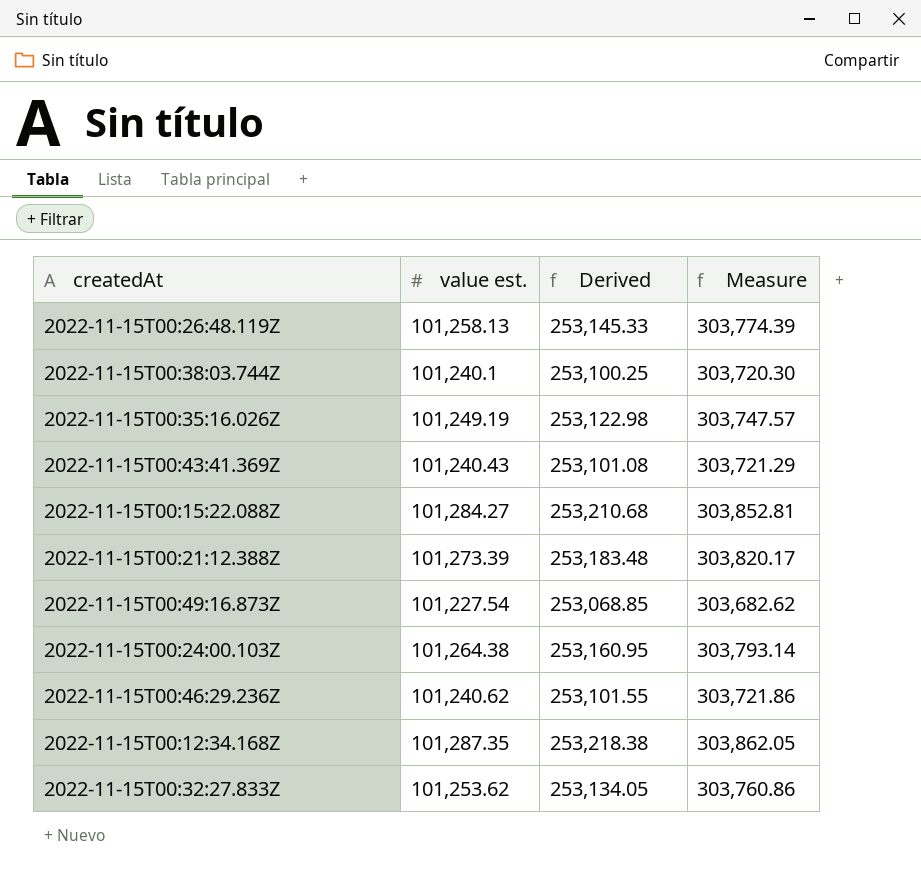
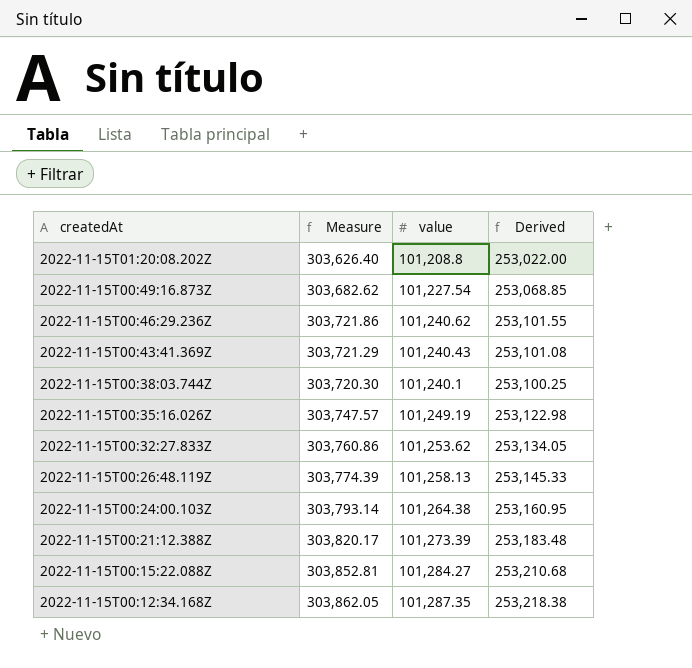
row order: none -> createdAt descending
column Measure | position: 4 -> 2
column name: value est. -> value
row 2022-11-15T01:20:08.202Z: none -> 303,626.40 | 101,208.8 | 253,022.00

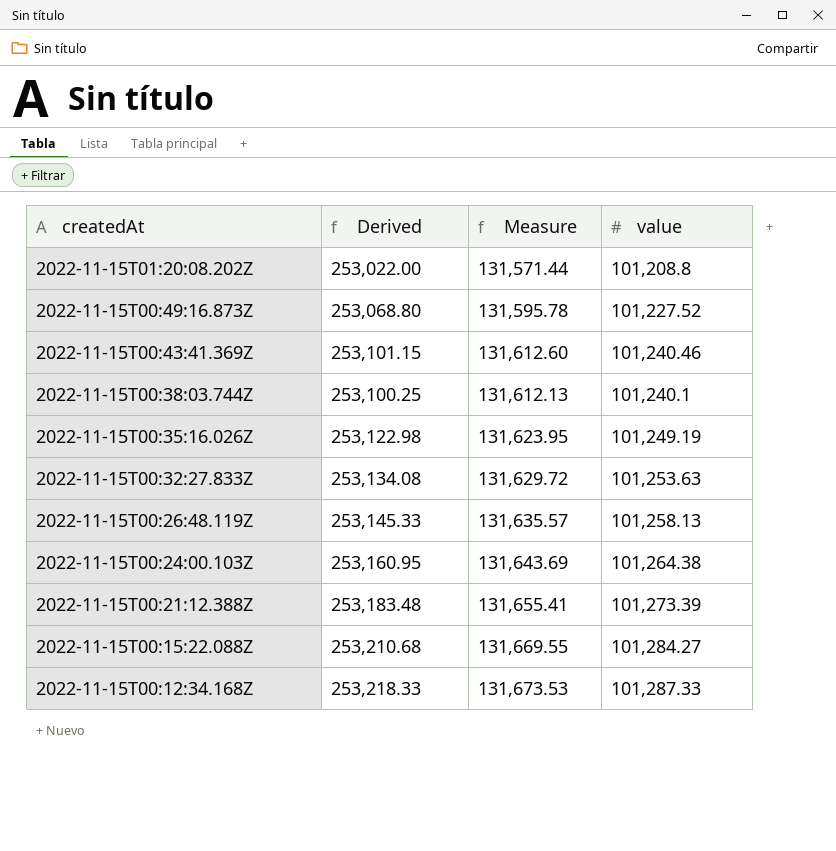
column Derived | position: 4 -> 2
column Measure | formula: [value] * 3 -> [value] * 1.3
row 2022-11-15T00:46:29.236Z: 303,721.86 | 101,240.62 | 253,101.55 -> none
2022-11-15T00:49:16.873Z | Derived: 253,068.85 -> 253,068.80
2022-11-15T00:49:16.873Z | value: 101,227.54 -> 101,227.52
2022-11-15T00:43:41.369Z | Derived: 253,101.08 -> 253,101.15
2022-11-15T00:43:41.369Z | value: 101,240.43 -> 101,240.46
2022-11-15T00:32:27.833Z | Derived: 253,134.05 -> 253,134.08
2022-11-15T00:32:27.833Z | value: 101,253.62 -> 101,253.63
2022-11-15T00:12:34.168Z | Derived: 253,218.38 -> 253,218.33
2022-11-15T00:12:34.168Z | value: 101,287.35 -> 101,287.33

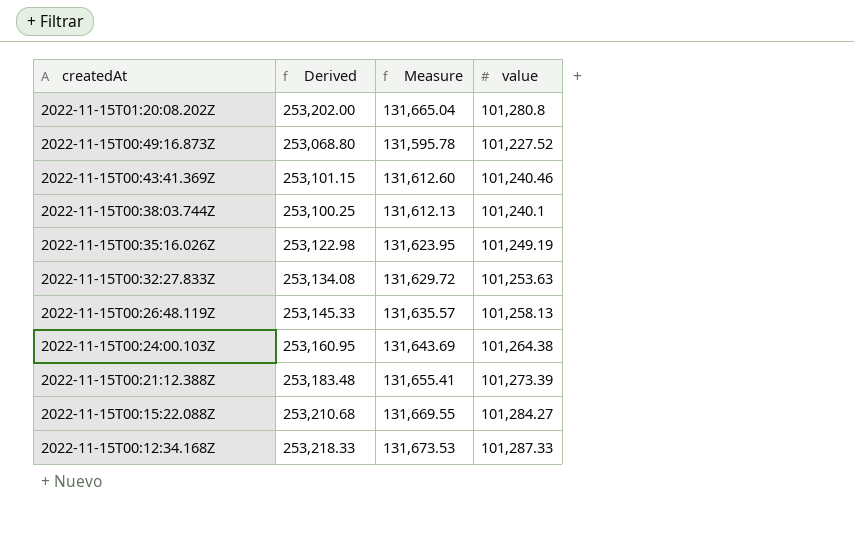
2022-11-15T01:20:08.202Z | Derived: 253,022.00 -> 253,202.00
2022-11-15T01:20:08.202Z | Measure: 131,571.44 -> 131,665.04
2022-11-15T01:20:08.202Z | value: 101,208.8 -> 101,280.8

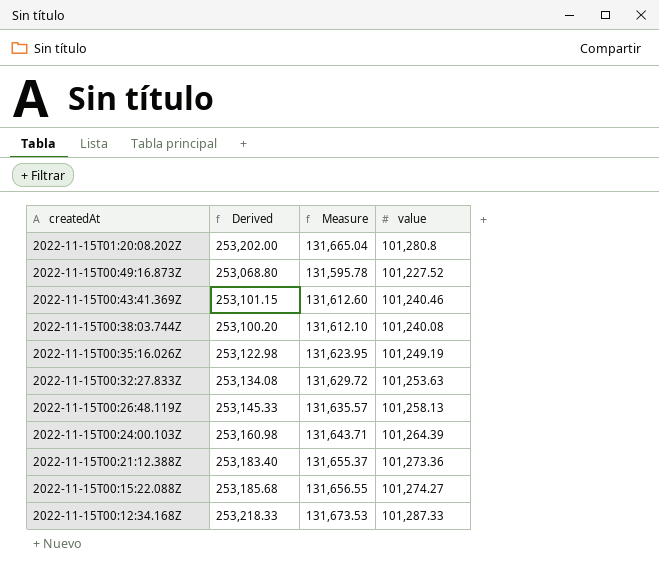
2022-11-15T00:38:03.744Z | Derived: 253,100.25 -> 253,100.20
2022-11-15T00:38:03.744Z | Measure: 131,612.13 -> 131,612.10
2022-11-15T00:38:03.744Z | value: 101,240.1 -> 101,240.08
2022-11-15T00:24:00.103Z | Derived: 253,160.95 -> 253,160.98
2022-11-15T00:24:00.103Z | Measure: 131,643.69 -> 131,643.71
2022-11-15T00:24:00.103Z | value: 101,264.38 -> 101,264.39
2022-11-15T00:21:12.388Z | Derived: 253,183.48 -> 253,183.40
2022-11-15T00:21:12.388Z | Measure: 131,655.41 -> 131,655.37
2022-11-15T00:21:12.388Z | value: 101,273.39 -> 101,273.36
2022-11-15T00:15:22.088Z | Derived: 253,210.68 -> 253,185.68
2022-11-15T00:15:22.088Z | Measure: 131,669.55 -> 131,656.55
2022-11-15T00:15:22.088Z | value: 101,284.27 -> 101,274.27

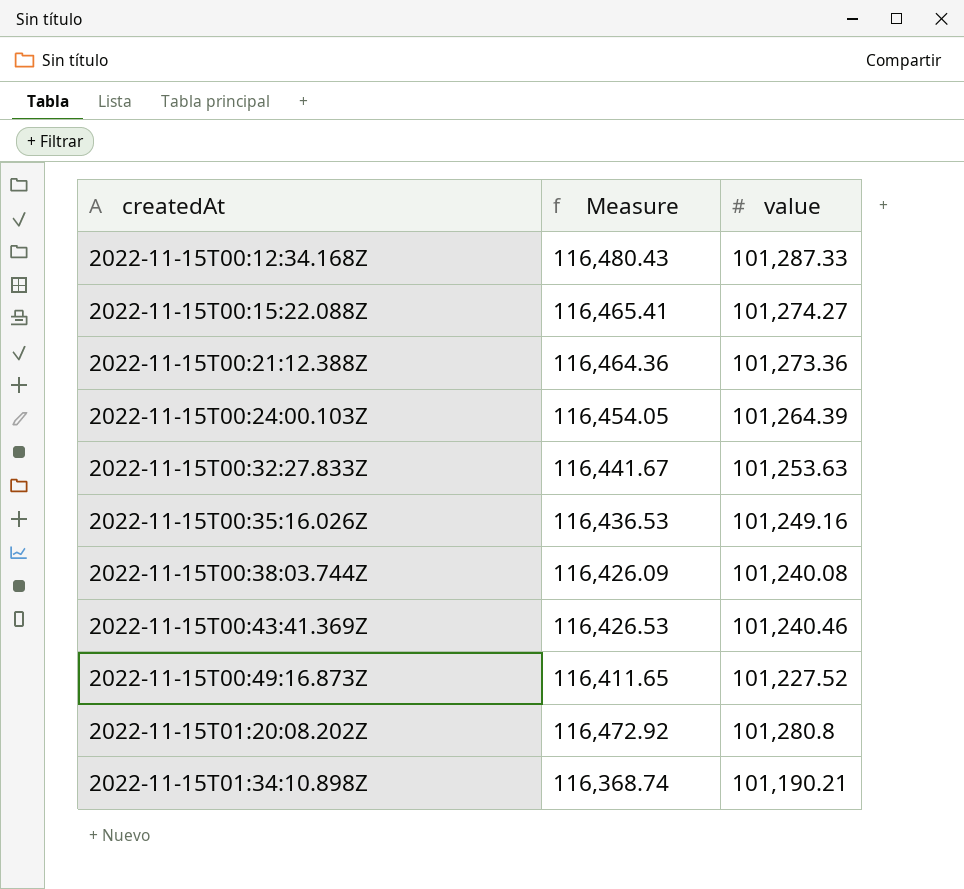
row order: createdAt descending -> createdAt ascending
column Derived | formula: [value] * 2.5 -> none
column Measure | formula: [value] * 1.3 -> [value] * 1.15
row 2022-11-15T00:26:48.119Z: 253,145.33 | 131,635.57 | 101,258.13 -> none
2022-11-15T00:35:16.026Z | value: 101,249.19 -> 101,249.16
row 2022-11-15T01:34:10.898Z: none -> 116,368.74 | 101,190.21

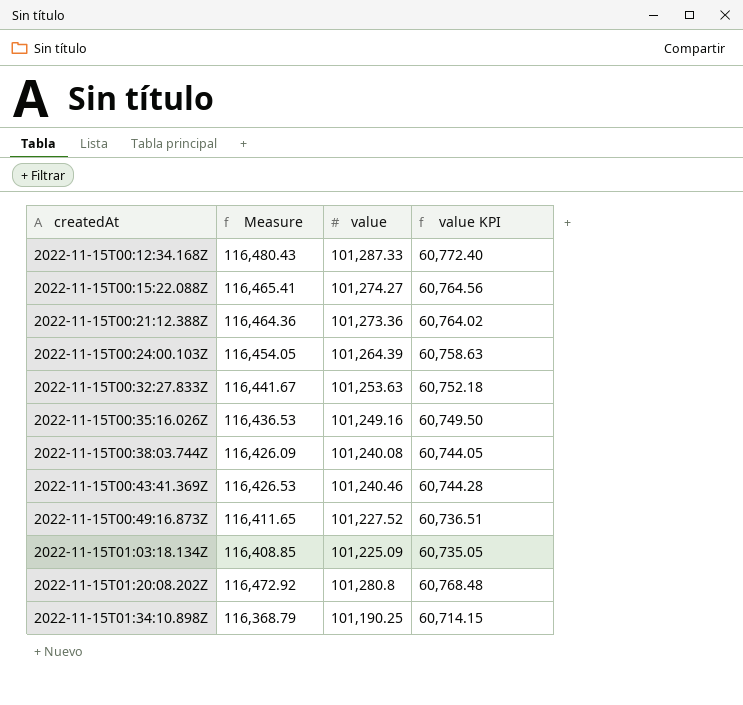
column value KPI | formula: none -> [value] * 0.6
row 2022-11-15T01:03:18.134Z: none -> 116,408.85 | 101,225.09 | 60,735.05
2022-11-15T01:34:10.898Z | Measure: 116,368.74 -> 116,368.79
2022-11-15T01:34:10.898Z | value: 101,190.21 -> 101,190.25

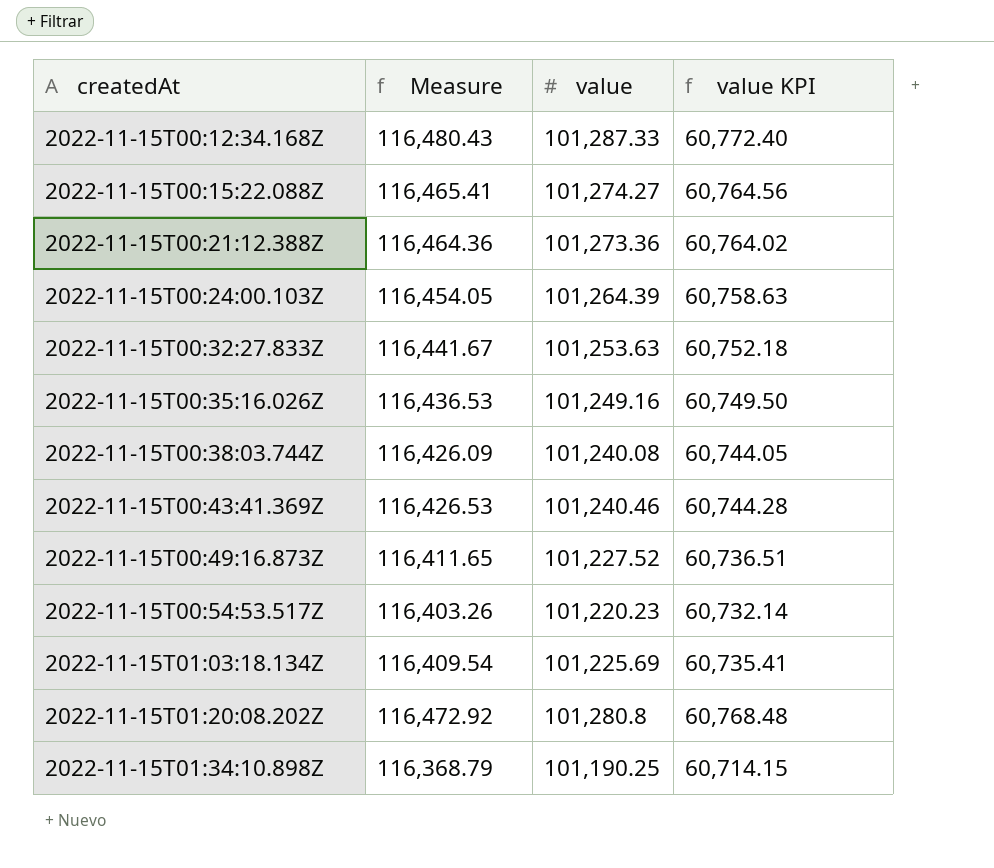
row 2022-11-15T00:54:53.517Z: none -> 116,403.26 | 101,220.23 | 60,732.14
2022-11-15T01:03:18.134Z | Measure: 116,408.85 -> 116,409.54
2022-11-15T01:03:18.134Z | value: 101,225.09 -> 101,225.69
2022-11-15T01:03:18.134Z | value KPI: 60,735.05 -> 60,735.41

